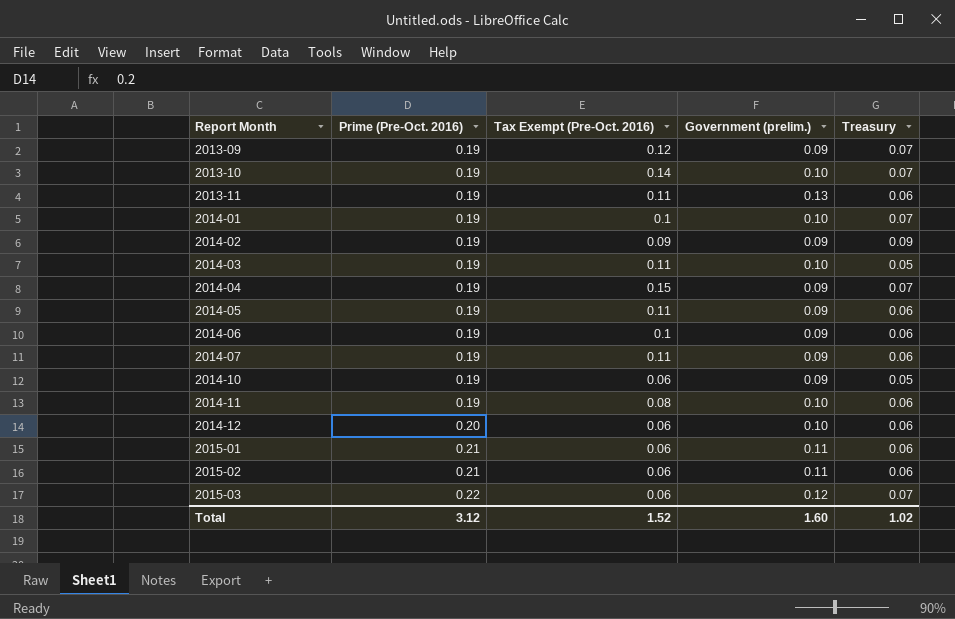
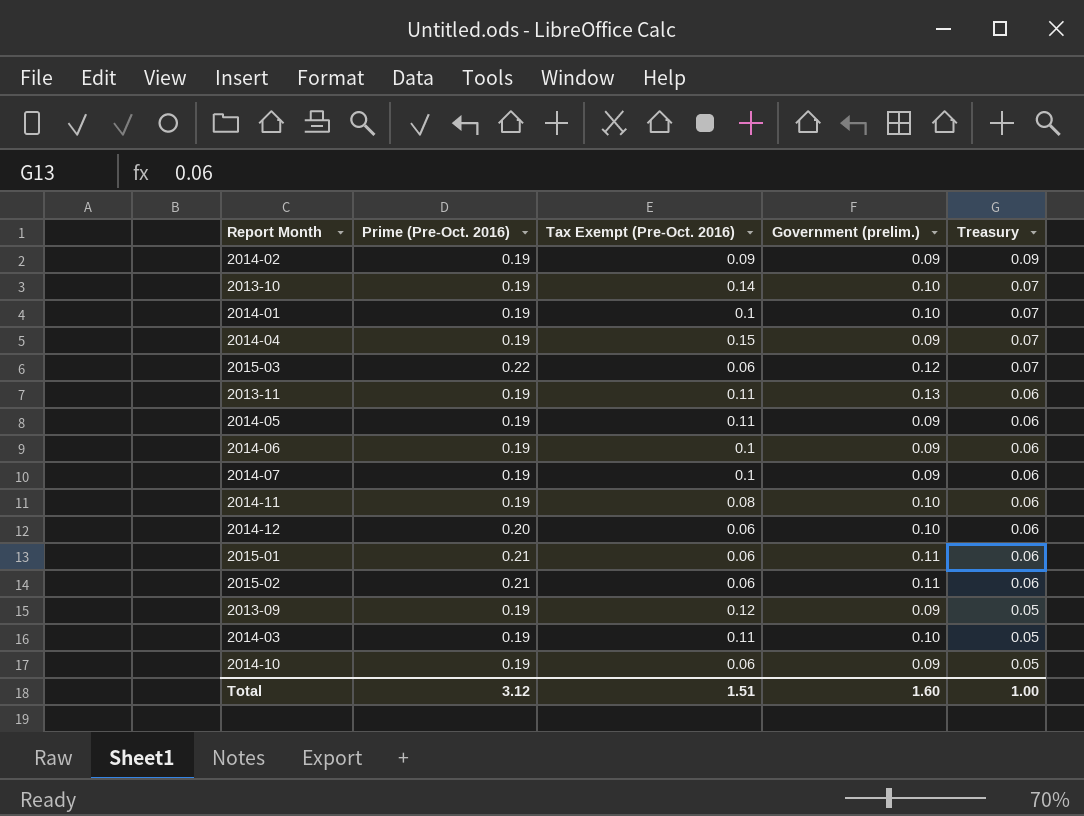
row order: Report Month ascending -> Treasury descending
2014-07 | Tax Exempt (Pre-Oct. 2016): 0.11 -> 0.1
2013-09 | Treasury: 0.07 -> 0.05
Total | Tax Exempt (Pre-Oct. 2016): 1.52 -> 1.51
Total | Treasury: 1.02 -> 1.00

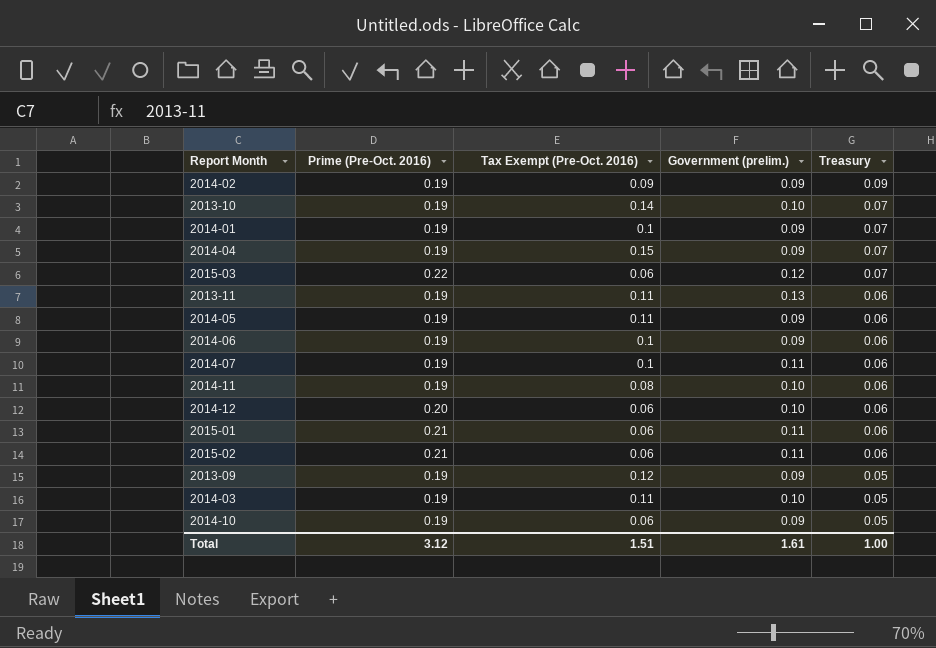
2014-01 | Government (prelim.): 0.10 -> 0.09
2014-07 | Government (prelim.): 0.09 -> 0.11
Total | Government (prelim.): 1.60 -> 1.61

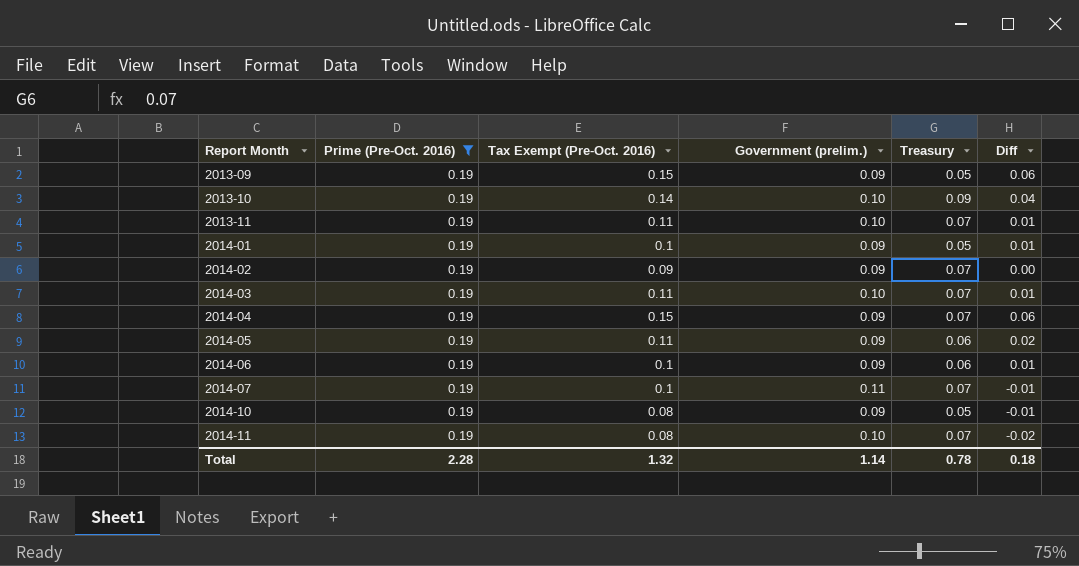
filter: none -> Prime (Pre-Oct. 2016) = 0.19
row order: Treasury descending -> Report Month ascending
column Diff | formula: none -> [Tax Exempt (Pre-Oct. 2016)] - [Government (prelim.)]
2013-09 | Tax Exempt (Pre-Oct. 2016): 0.12 -> 0.15
2013-10 | Treasury: 0.07 -> 0.09
2013-11 | Government (prelim.): 0.13 -> 0.10
2013-11 | Treasury: 0.06 -> 0.07
2014-01 | Treasury: 0.07 -> 0.05
2014-02 | Treasury: 0.09 -> 0.07
2014-03 | Treasury: 0.05 -> 0.07
2014-07 | Treasury: 0.06 -> 0.07
2014-10 | Tax Exempt (Pre-Oct. 2016): 0.06 -> 0.08
2014-11 | Treasury: 0.06 -> 0.07
Total | Prime (Pre-Oct. 2016): 3.12 -> 2.28
Total | Tax Exempt (Pre-Oct. 2016): 1.51 -> 1.32
Total | Government (prelim.): 1.61 -> 1.14
Total | Treasury: 1.00 -> 0.78

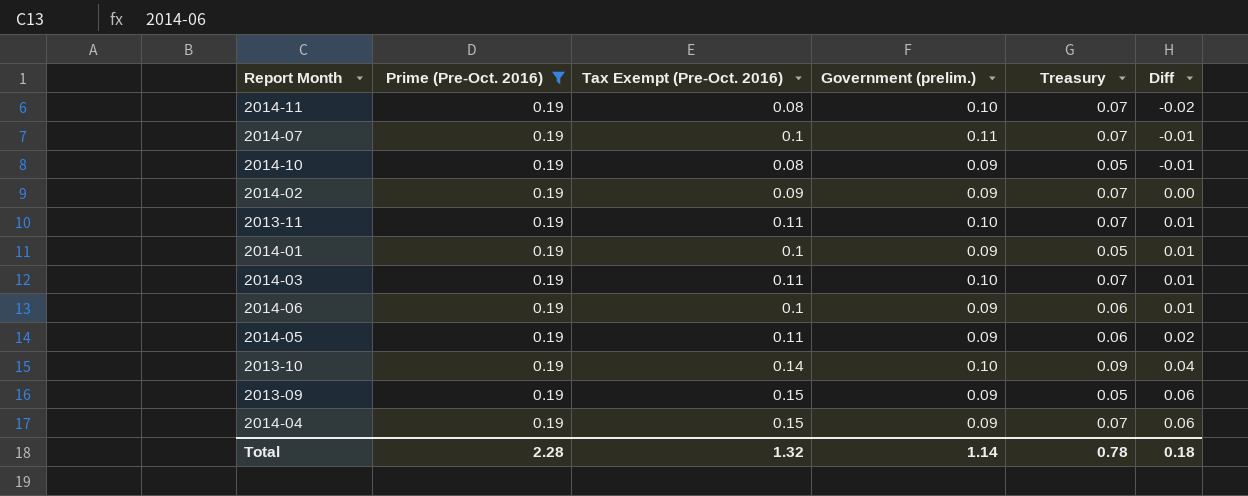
row order: Report Month ascending -> Diff ascending

